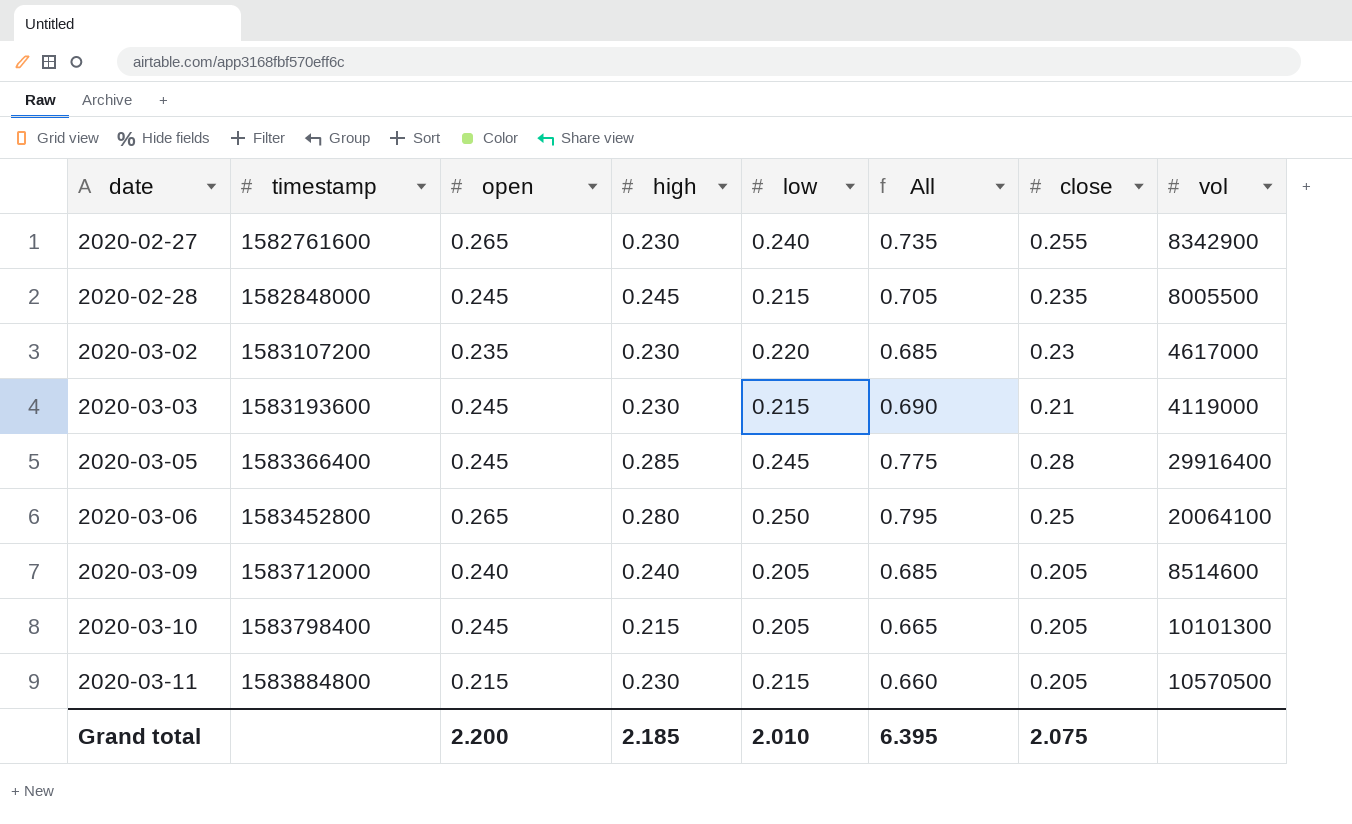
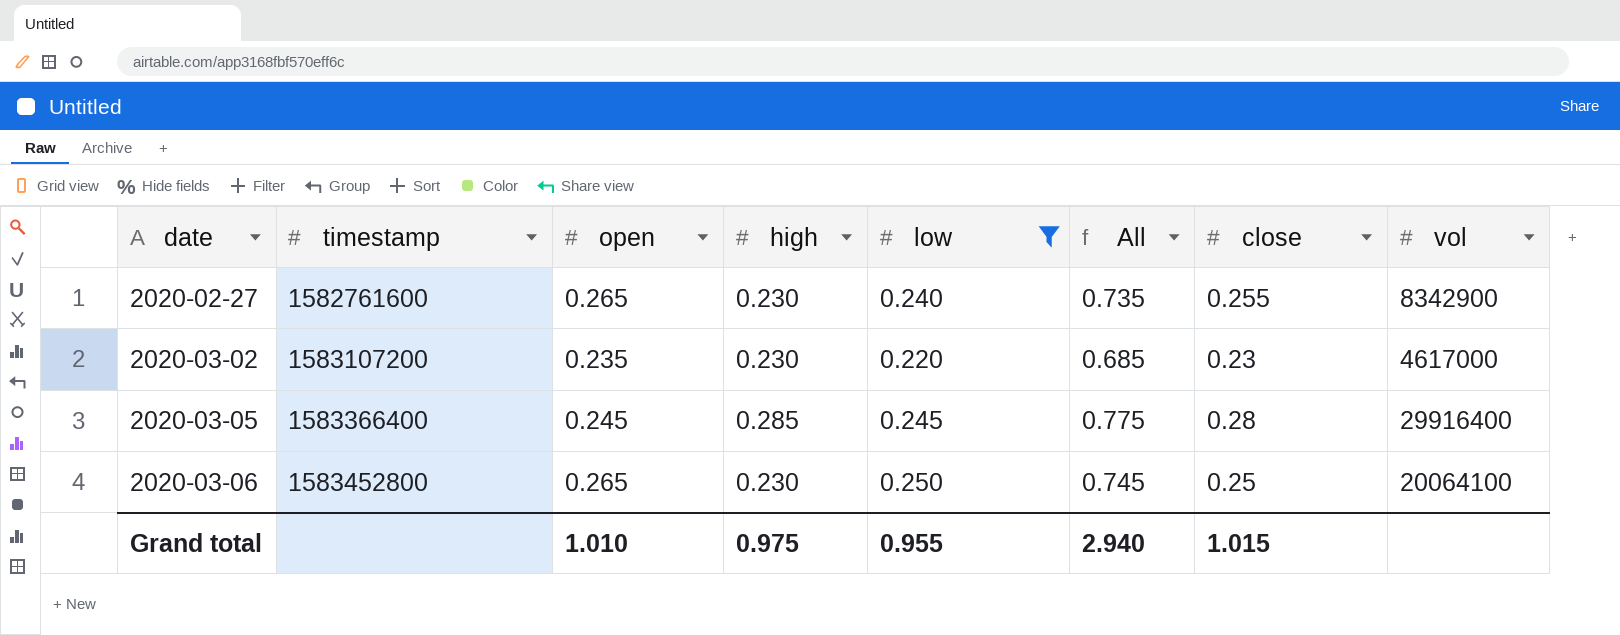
filter: none -> low >= 0.220
2020-03-06 | high: 0.280 -> 0.230
2020-03-06 | All: 0.795 -> 0.745
Grand total | open: 2.200 -> 1.010
Grand total | high: 2.185 -> 0.975
Grand total | low: 2.010 -> 0.955
Grand total | All: 6.395 -> 2.940
Grand total | close: 2.075 -> 1.015

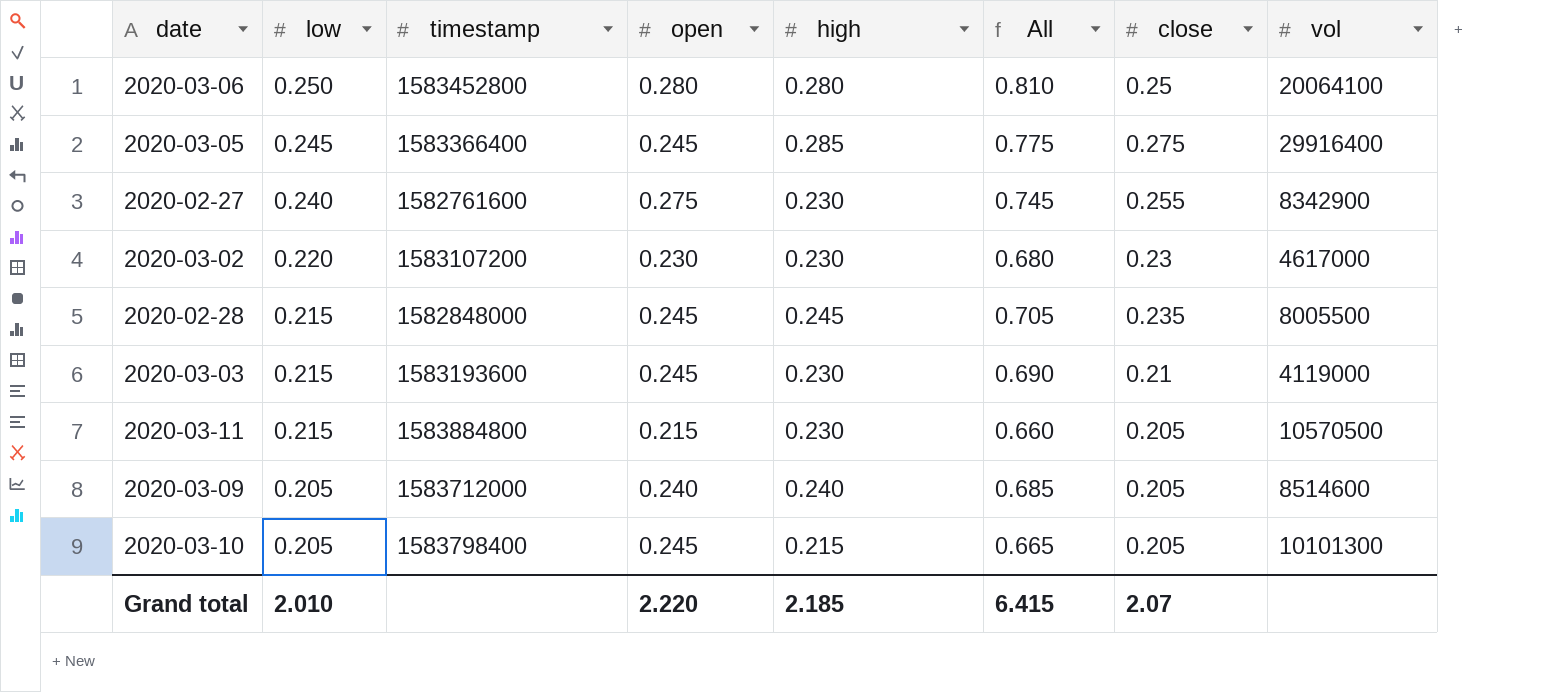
filter: low >= 0.220 -> none
row order: date ascending -> low descending
column low | position: 5 -> 2
2020-03-06 | open: 0.265 -> 0.280
2020-03-06 | high: 0.230 -> 0.280
2020-03-06 | All: 0.745 -> 0.810
2020-03-05 | close: 0.28 -> 0.275
2020-02-27 | open: 0.265 -> 0.275
2020-02-27 | All: 0.735 -> 0.745
2020-03-02 | open: 0.235 -> 0.230
2020-03-02 | All: 0.685 -> 0.680
Grand total | low: 0.955 -> 2.010
Grand total | open: 1.010 -> 2.220
Grand total | high: 0.975 -> 2.185
Grand total | All: 2.940 -> 6.415
Grand total | close: 1.015 -> 2.07

